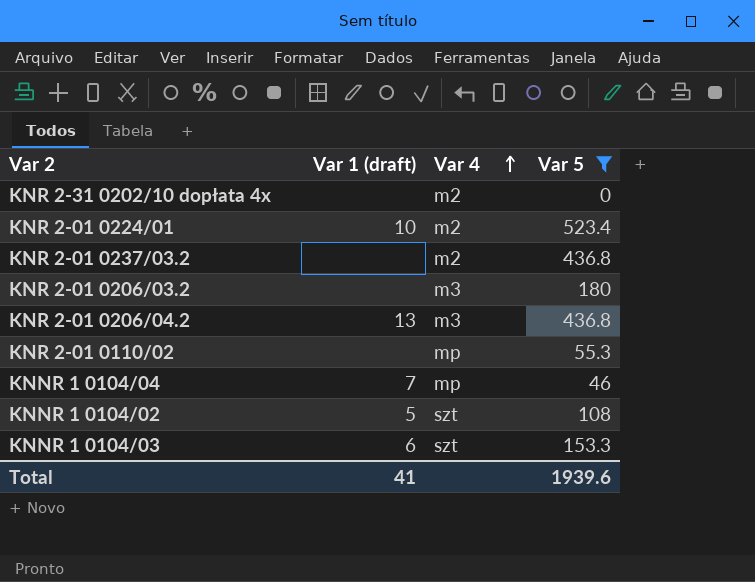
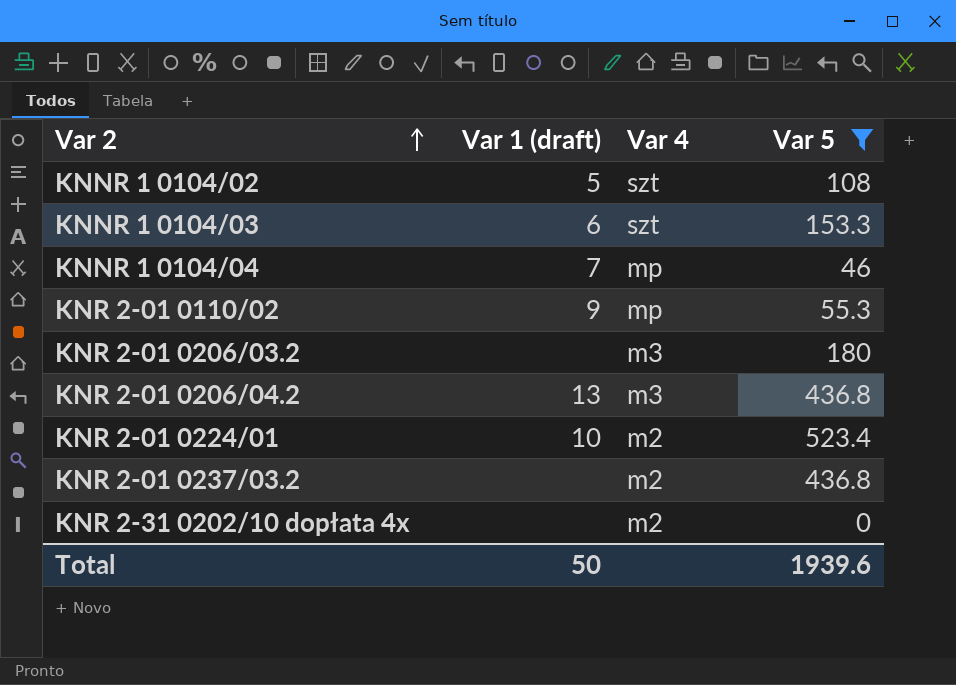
row order: Var 4 ascending -> Var 2 ascending
KNR 2-01 0110/02 | Var 1 (draft): none -> 9
Total | Var 1 (draft): 41 -> 50

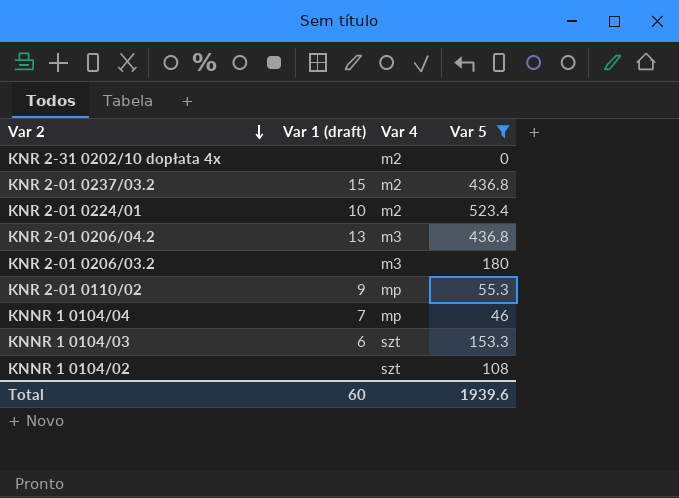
row order: Var 2 ascending -> Var 2 descending
KNR 2-01 0237/03.2 | Var 1 (draft): none -> 15
KNNR 1 0104/02 | Var 1 (draft): 5 -> none
Total | Var 1 (draft): 50 -> 60

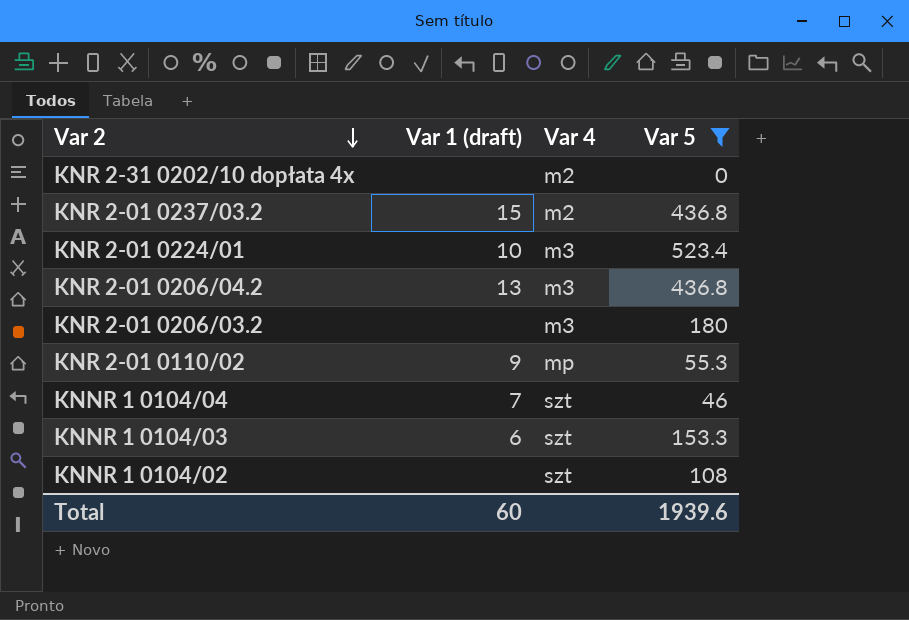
KNR 2-01 0224/01 | Var 4: m2 -> m3
KNNR 1 0104/04 | Var 4: mp -> szt

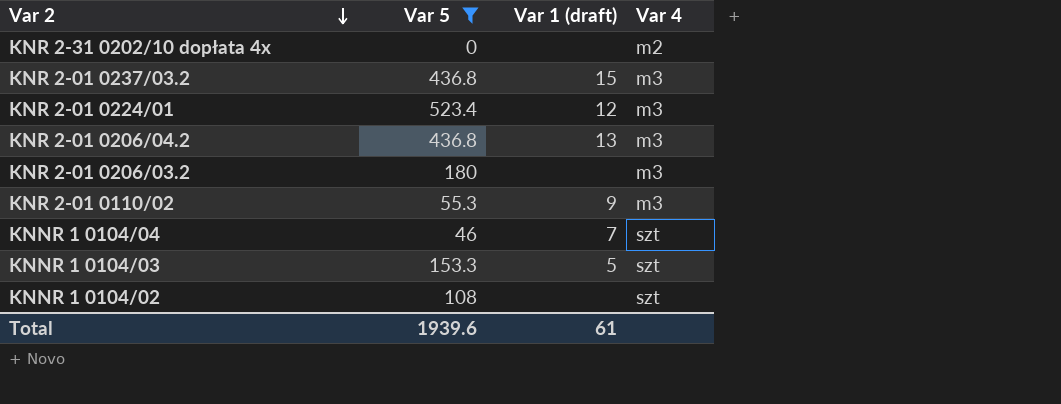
column Var 5 | position: 4 -> 2
KNR 2-01 0237/03.2 | Var 4: m2 -> m3
KNR 2-01 0224/01 | Var 1 (draft): 10 -> 12
KNR 2-01 0110/02 | Var 4: mp -> m3
KNNR 1 0104/03 | Var 1 (draft): 6 -> 5
Total | Var 1 (draft): 60 -> 61

